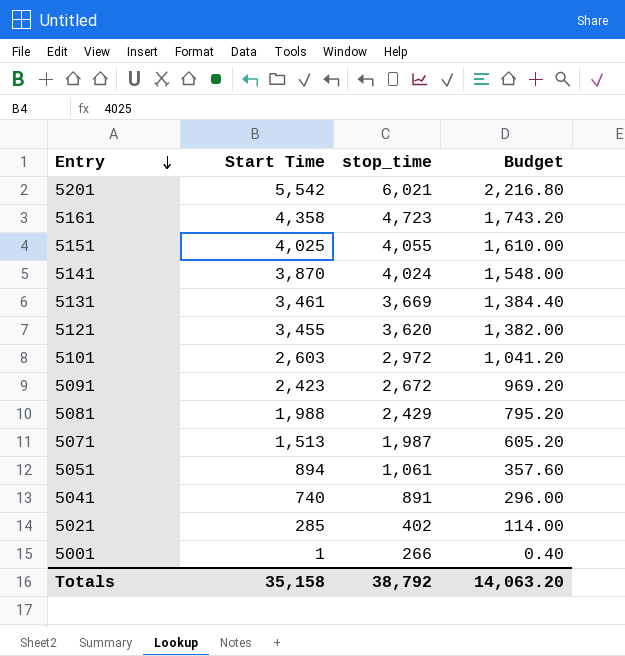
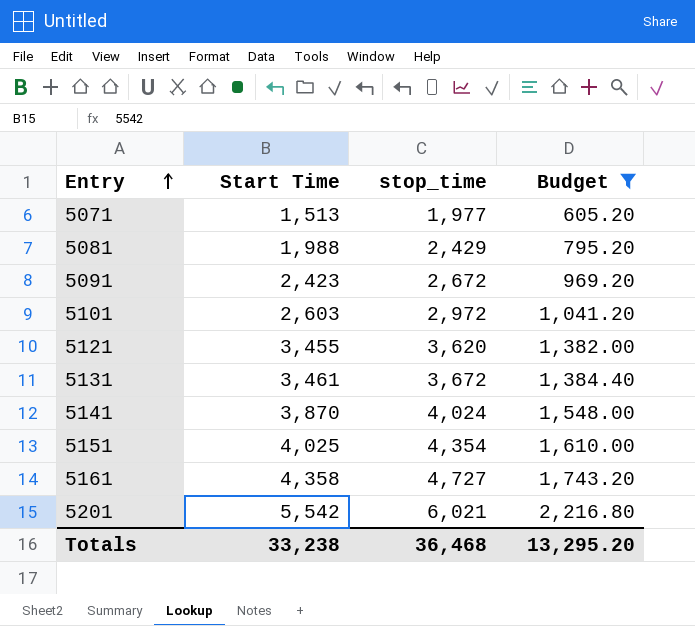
filter: none -> Budget >= 605.20
row order: Entry descending -> Entry ascending
5071 | stop_time: 1,987 -> 1,977
5131 | stop_time: 3,669 -> 3,672
5151 | stop_time: 4,055 -> 4,354
5161 | stop_time: 4,723 -> 4,727
Totals | Start Time: 35,158 -> 33,238
Totals | stop_time: 38,792 -> 36,468
Totals | Budget: 14,063.20 -> 13,295.20

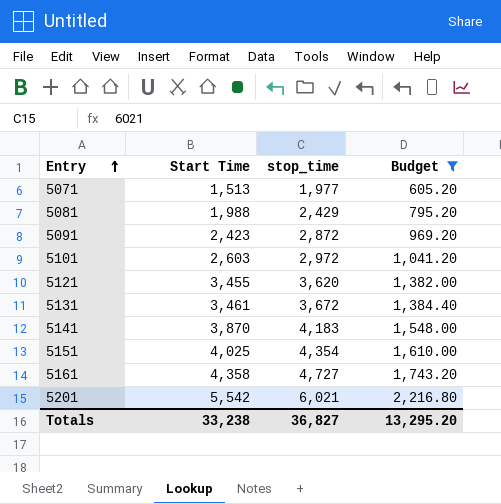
5091 | stop_time: 2,672 -> 2,872
5141 | stop_time: 4,024 -> 4,183
Totals | stop_time: 36,468 -> 36,827

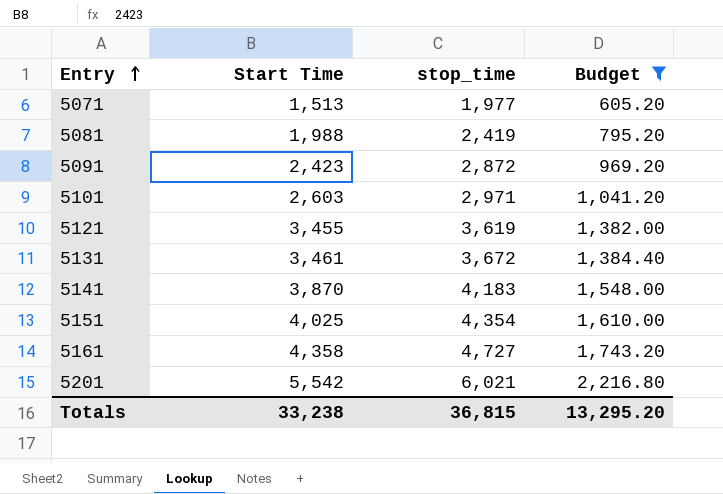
5081 | stop_time: 2,429 -> 2,419
5101 | stop_time: 2,972 -> 2,971
5121 | stop_time: 3,620 -> 3,619
Totals | stop_time: 36,827 -> 36,815

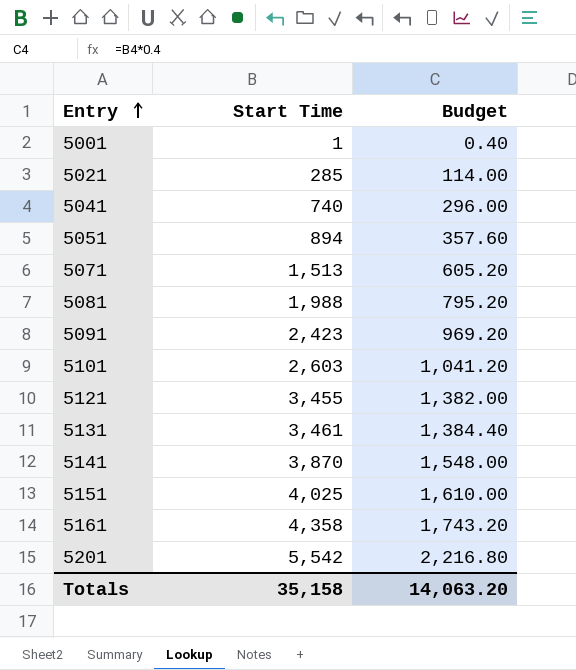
filter: Budget >= 605.20 -> none
column stop_time | position: 3 -> none
Totals | Start Time: 33,238 -> 35,158
Totals | Budget: 13,295.20 -> 14,063.20

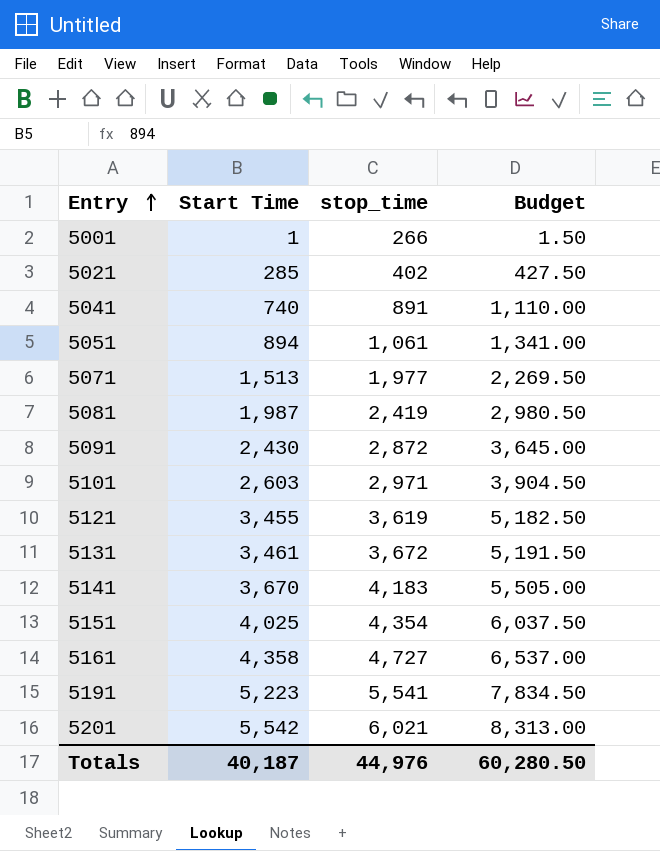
column stop_time | position: none -> 3
column Budget | formula: [Start Time] * 0.4 -> [Start Time] * 1.5
5081 | Start Time: 1,988 -> 1,987
5091 | Start Time: 2,423 -> 2,430
5141 | Start Time: 3,870 -> 3,670
row 5191: none -> 5,223 | 5,541 | 7,834.50
Totals | Start Time: 35,158 -> 40,187
Totals | Budget: 14,063.20 -> 60,280.50

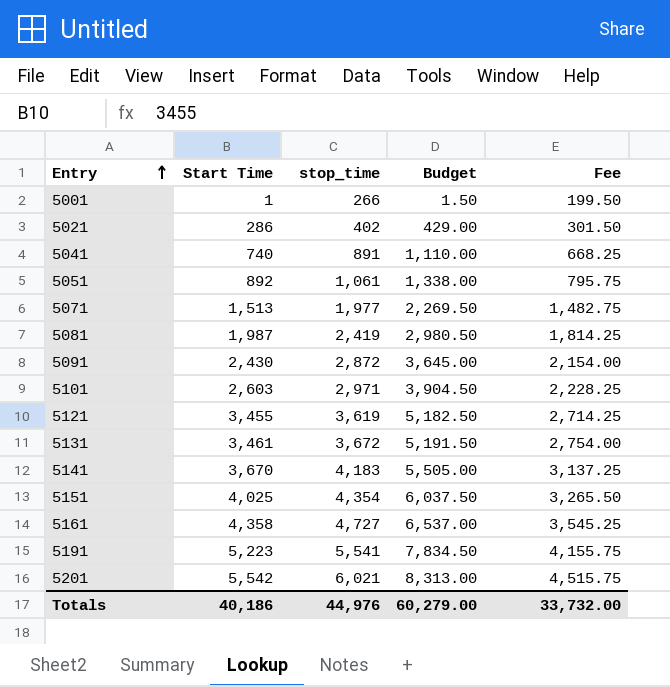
column Fee | formula: none -> [stop_time] * 0.75
5021 | Start Time: 285 -> 286
5021 | Budget: 427.50 -> 429.00
5051 | Start Time: 894 -> 892
5051 | Budget: 1,341.00 -> 1,338.00
Totals | Start Time: 40,187 -> 40,186
Totals | Budget: 60,280.50 -> 60,279.00

